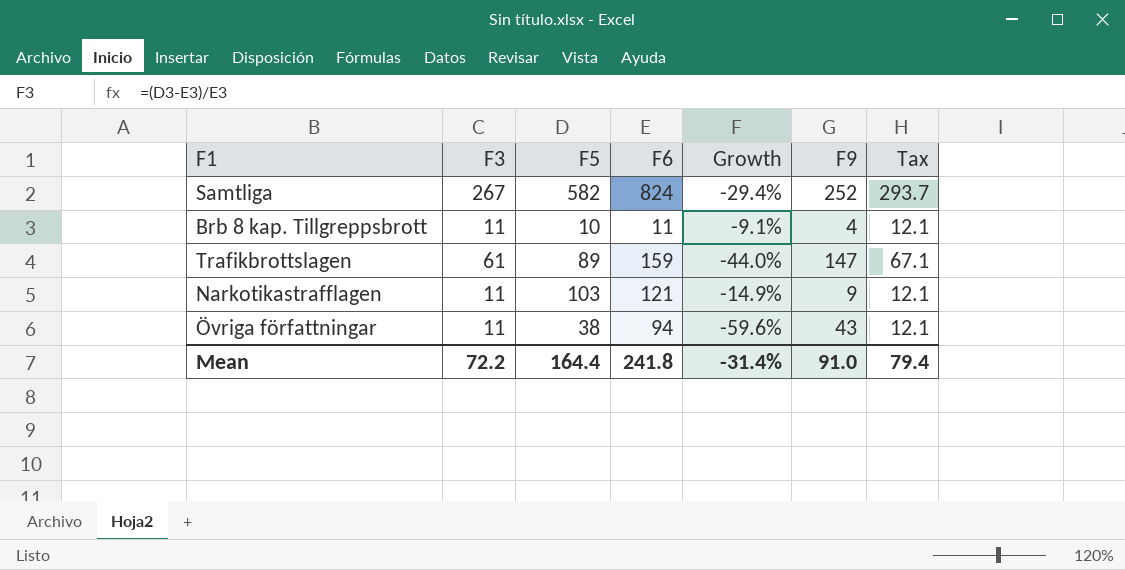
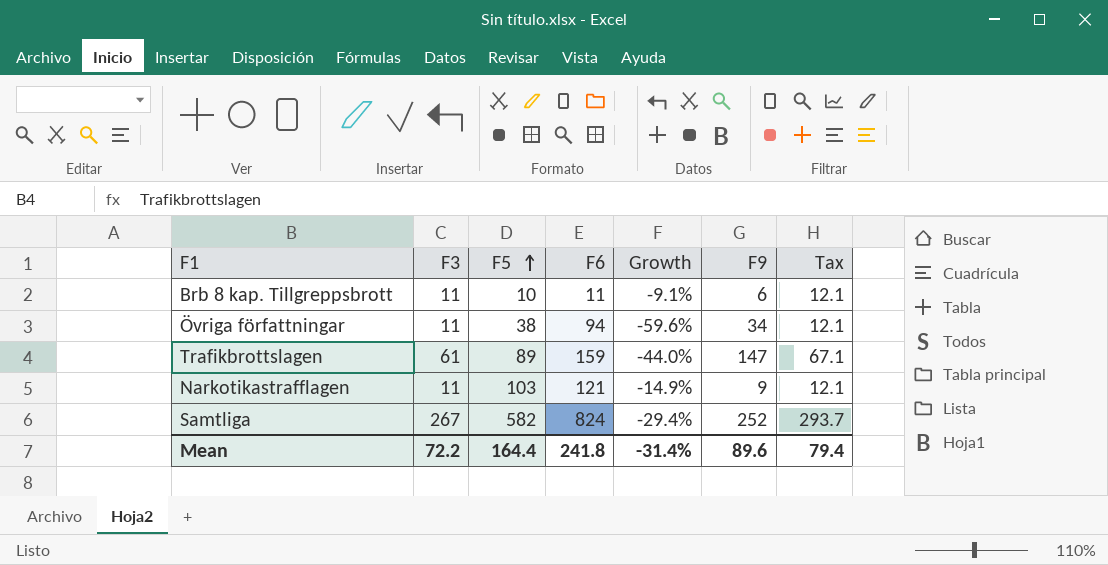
row order: none -> F5 ascending
Brb 8 kap. Tillgreppsbrott | F9: 4 -> 6
Övriga författningar | F9: 43 -> 34
Mean | F9: 91.0 -> 89.6

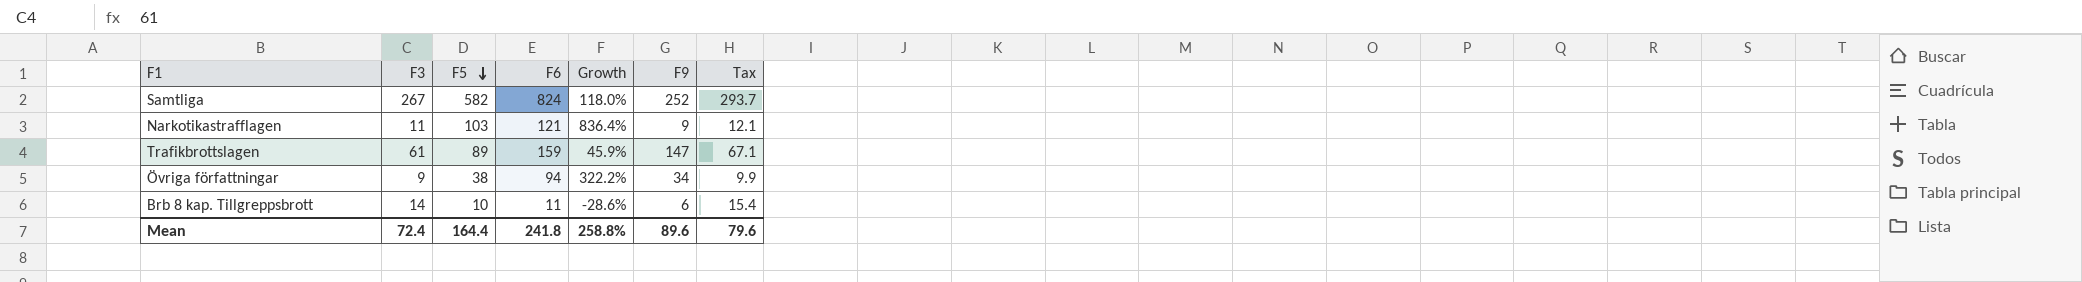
row order: F5 ascending -> F5 descending
column Growth | formula: ([F5] - [F6]) / [F6] -> ([F5] - [F3]) / [F3]
Övriga författningar | F3: 11 -> 9
Övriga författningar | Tax: 12.1 -> 9.9
Brb 8 kap. Tillgreppsbrott | F3: 11 -> 14
Brb 8 kap. Tillgreppsbrott | Tax: 12.1 -> 15.4
Mean | F3: 72.2 -> 72.4
Mean | Growth: -31.4% -> 258.8%
Mean | Tax: 79.4 -> 79.6

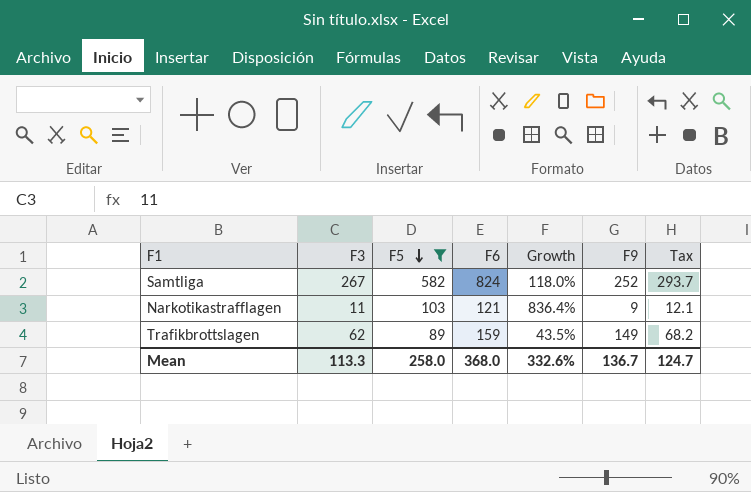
filter: none -> F5 >= 89
Trafikbrottslagen | F3: 61 -> 62
Trafikbrottslagen | Growth: 45.9% -> 43.5%
Trafikbrottslagen | F9: 147 -> 149
Trafikbrottslagen | Tax: 67.1 -> 68.2
Mean | F3: 72.4 -> 113.3
Mean | F5: 164.4 -> 258.0
Mean | F6: 241.8 -> 368.0
Mean | Growth: 258.8% -> 332.6%
Mean | F9: 89.6 -> 136.7
Mean | Tax: 79.6 -> 124.7

